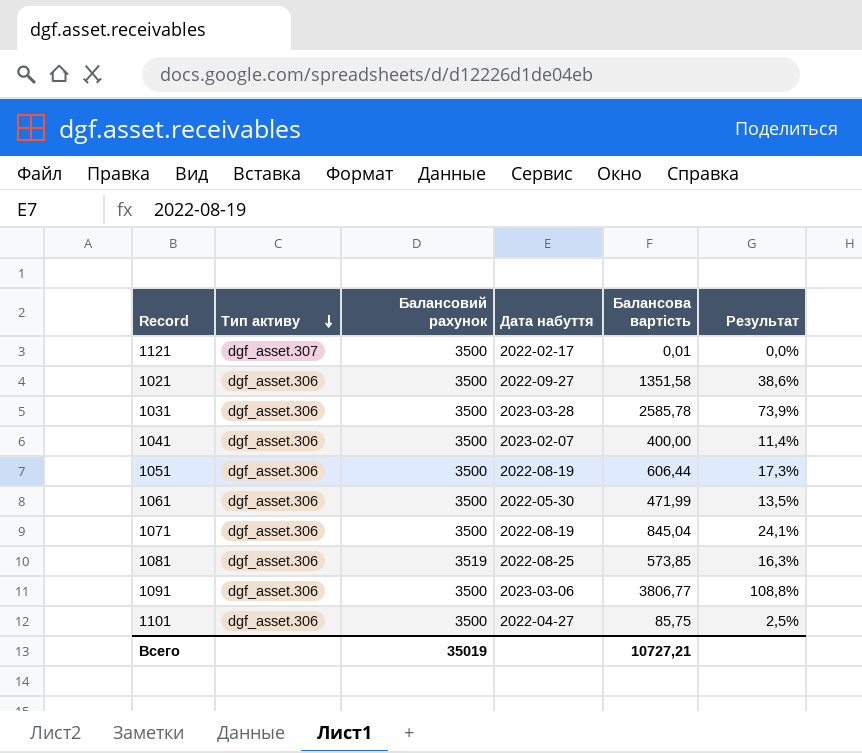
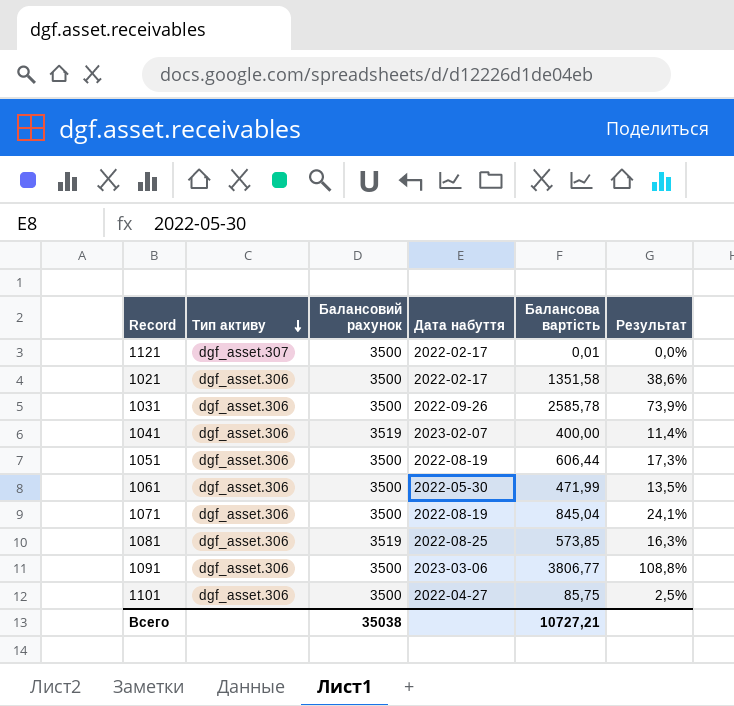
1021 | Дата набуття: 2022-09-27 -> 2022-02-17
1031 | Дата набуття: 2023-03-28 -> 2022-09-26
1041 | Балансовий рахунок: 3500 -> 3519
Всего | Балансовий рахунок: 35019 -> 35038

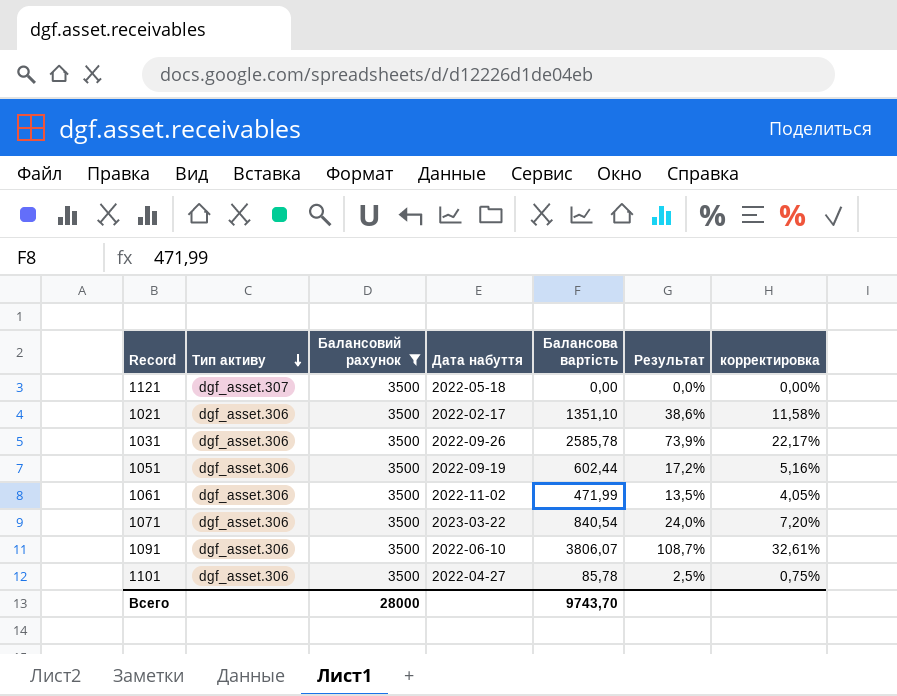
filter: none -> Балансовий рахунок = 3500
column корректировка | formula: none -> [Результат] * 0,3
1121 | Дата набуття: 2022-02-17 -> 2022-05-18
1121 | Балансова вартість: 0,01 -> 0,00
1021 | Балансова вартість: 1351,58 -> 1351,10
1051 | Дата набуття: 2022-08-19 -> 2022-09-19
1051 | Балансова вартість: 606,44 -> 602,44
1051 | Результат: 17,3% -> 17,2%
1061 | Дата набуття: 2022-05-30 -> 2022-11-02
1071 | Дата набуття: 2022-08-19 -> 2023-03-22
1071 | Балансова вартість: 845,04 -> 840,54
1071 | Результат: 24,1% -> 24,0%
1091 | Дата набуття: 2023-03-06 -> 2022-06-10
1091 | Балансова вартість: 3806,77 -> 3806,07
1091 | Результат: 108,8% -> 108,7%
1101 | Балансова вартість: 85,75 -> 85,78
Всего | Балансовий рахунок: 35038 -> 28000
Всего | Балансова вартість: 10727,21 -> 9743,70

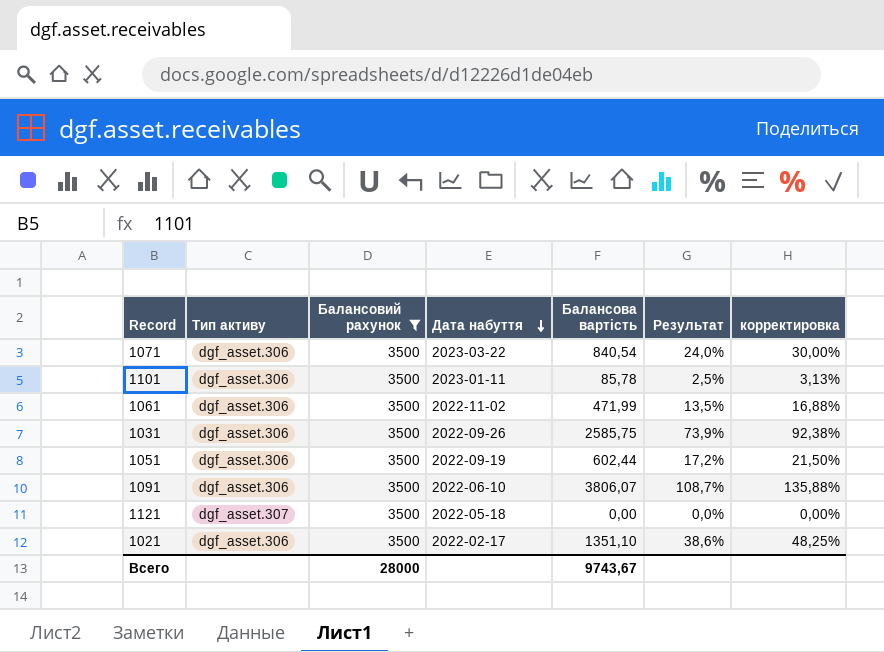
row order: Тип активу descending -> Дата набуття descending
column корректировка | formula: [Результат] * 0,3 -> [Результат] * 1,25
1101 | Дата набуття: 2022-04-27 -> 2023-01-11
1031 | Балансова вартість: 2585,78 -> 2585,75
Всего | Балансова вартість: 9743,70 -> 9743,67

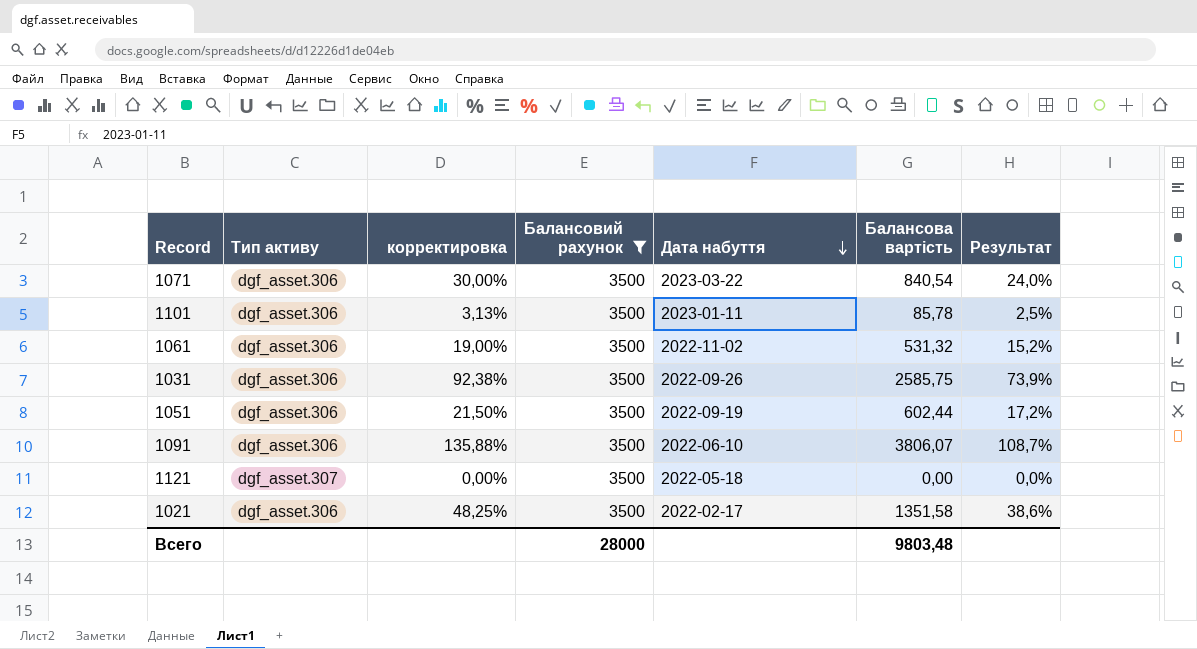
column корректировка | position: 7 -> 3
1061 | корректировка: 16,88% -> 19,00%
1061 | Балансова вартість: 471,99 -> 531,32
1061 | Результат: 13,5% -> 15,2%
1021 | Балансова вартість: 1351,10 -> 1351,58
Всего | Балансова вартість: 9743,67 -> 9803,48

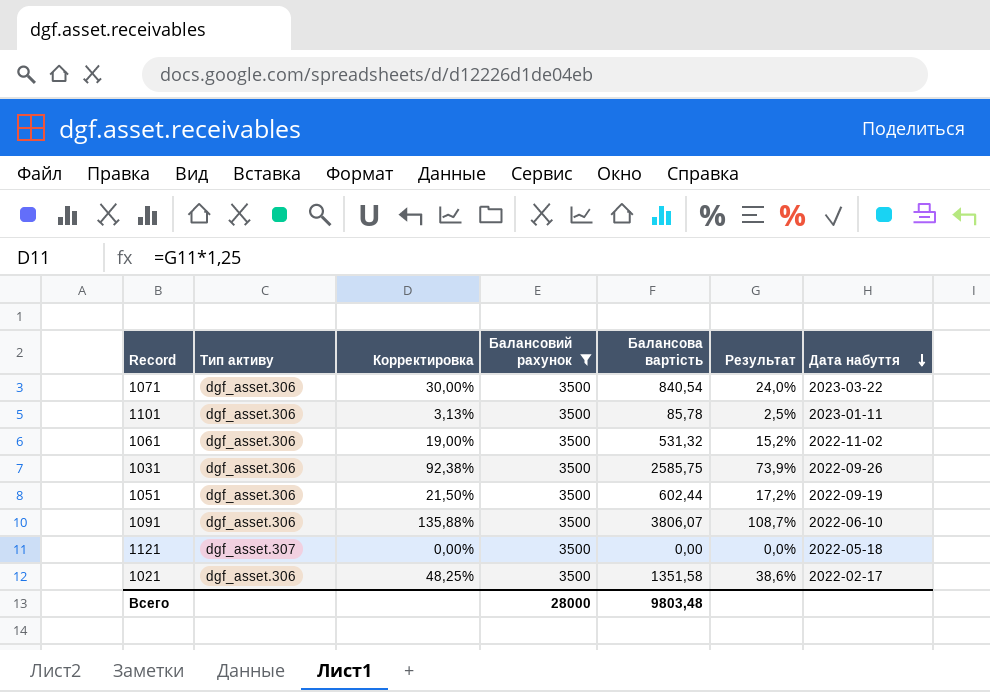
column name: корректировка -> Корректировка
column Дата набуття | position: 5 -> 7

